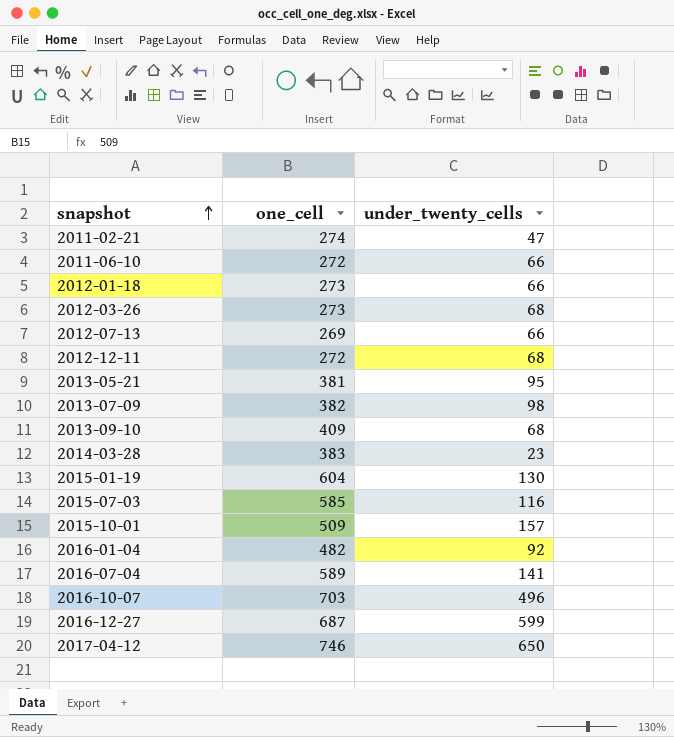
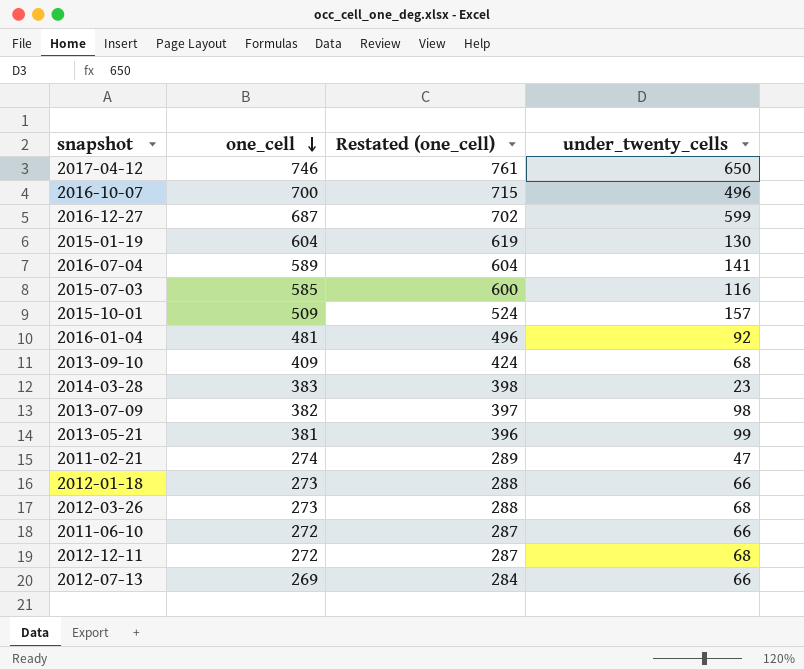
row order: snapshot ascending -> one_cell descending
column Restated (one_cell) | formula: none -> [one_cell] + 15
2016-10-07 | one_cell: 703 -> 700
2016-01-04 | one_cell: 482 -> 481
2013-05-21 | under_twenty_cells: 95 -> 99

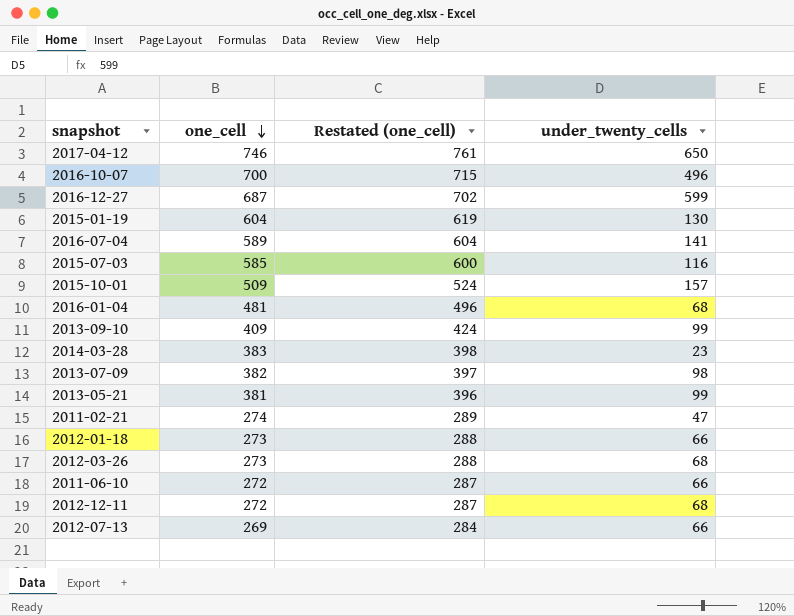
2016-01-04 | under_twenty_cells: 92 -> 68
2013-09-10 | under_twenty_cells: 68 -> 99

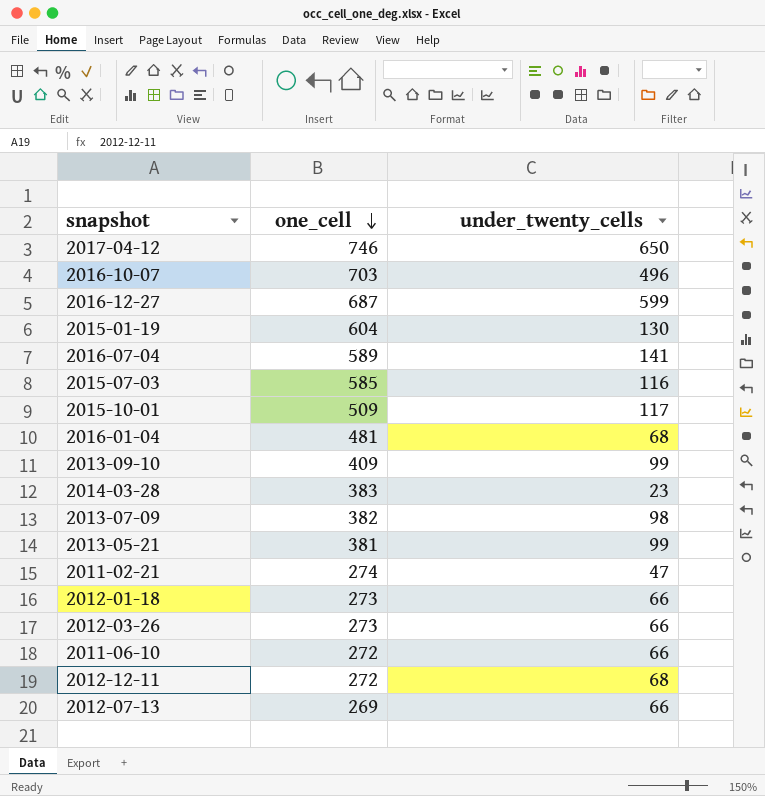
column Restated (one_cell) | formula: [one_cell] + 15 -> none
2016-10-07 | one_cell: 700 -> 703
2015-10-01 | under_twenty_cells: 157 -> 117
2012-03-26 | under_twenty_cells: 68 -> 66

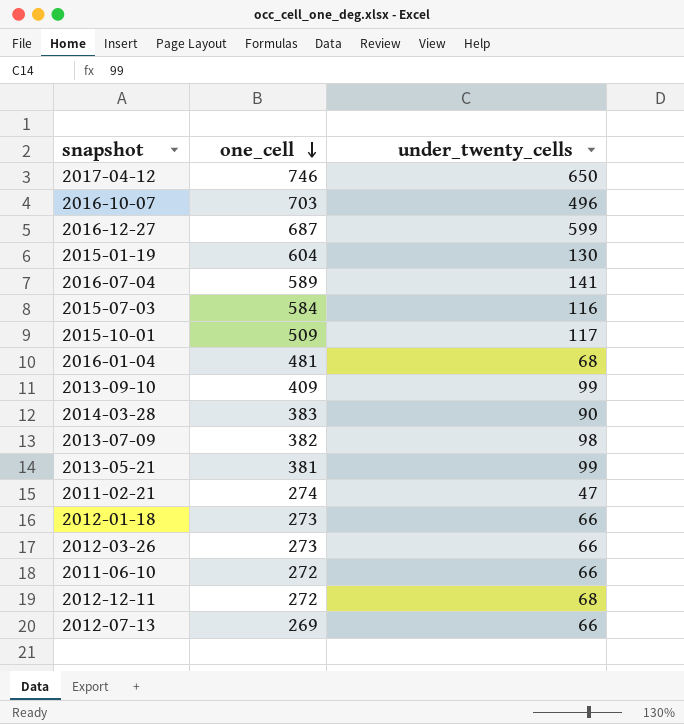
2015-07-03 | one_cell: 585 -> 584
2014-03-28 | under_twenty_cells: 23 -> 90

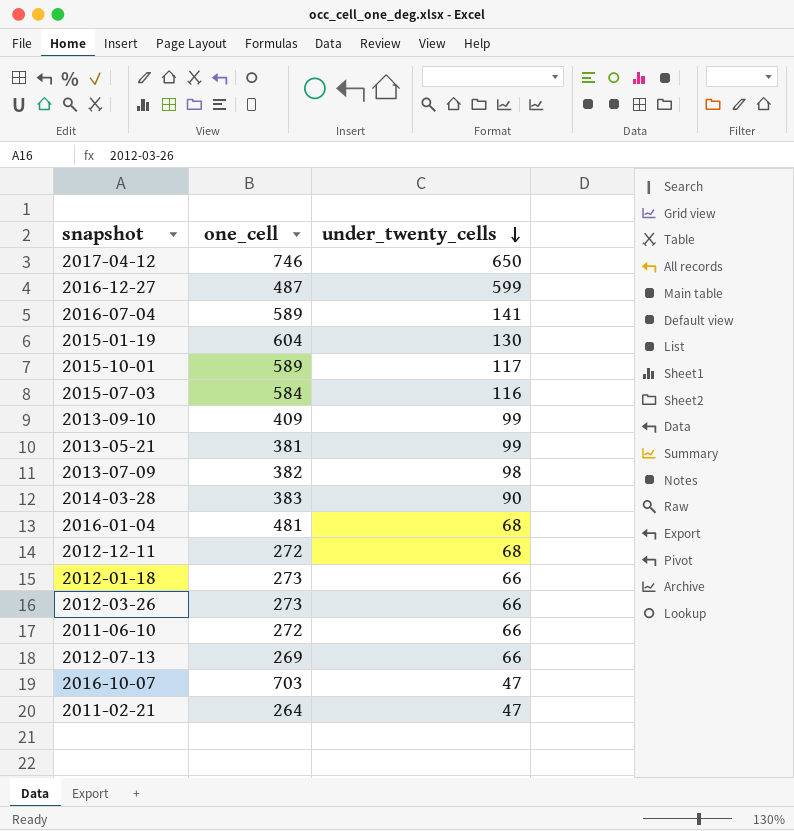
row order: one_cell descending -> under_twenty_cells descending
2016-12-27 | one_cell: 687 -> 487
2015-10-01 | one_cell: 509 -> 589
2016-10-07 | under_twenty_cells: 496 -> 47
2011-02-21 | one_cell: 274 -> 264

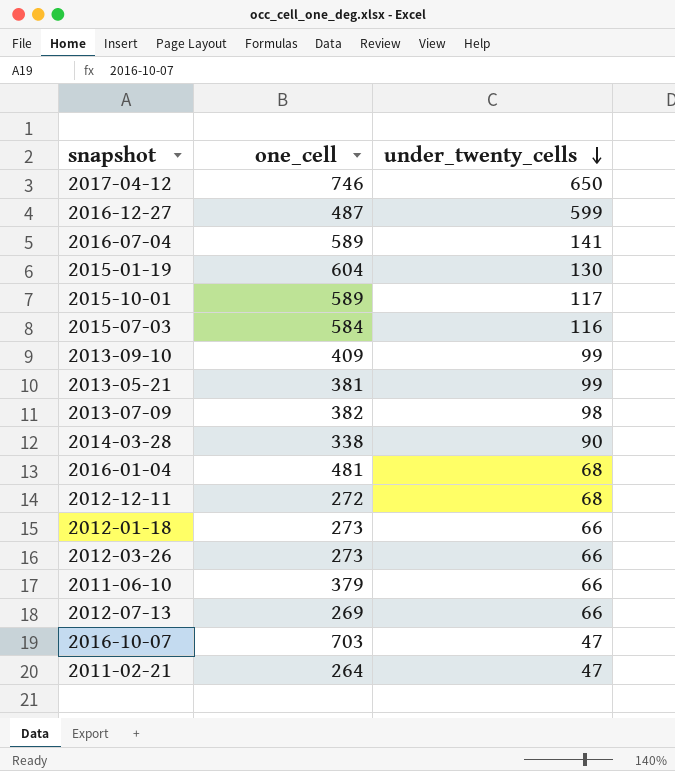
2014-03-28 | one_cell: 383 -> 338
2011-06-10 | one_cell: 272 -> 379

